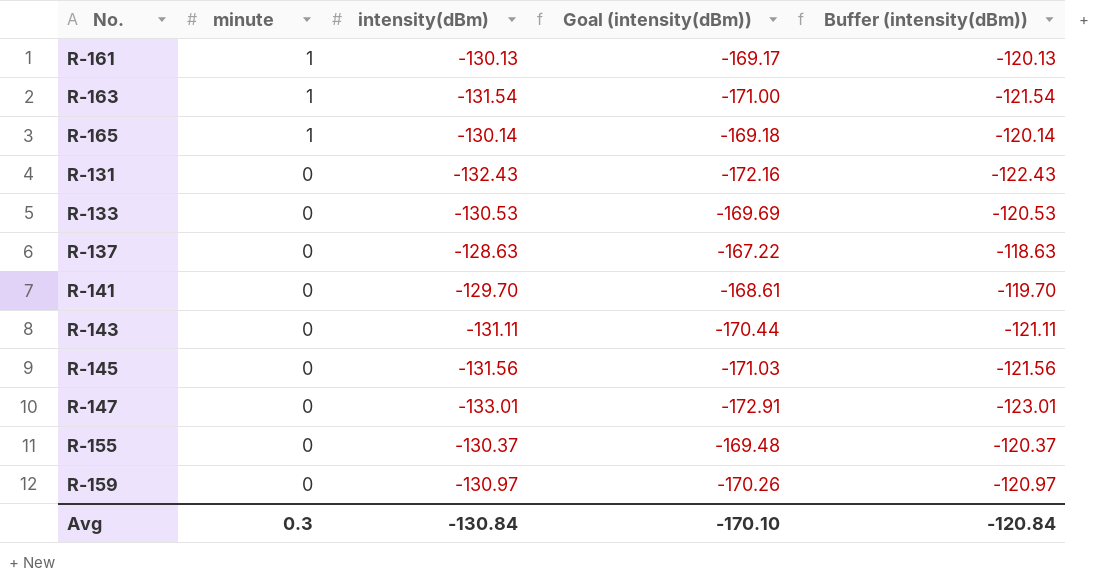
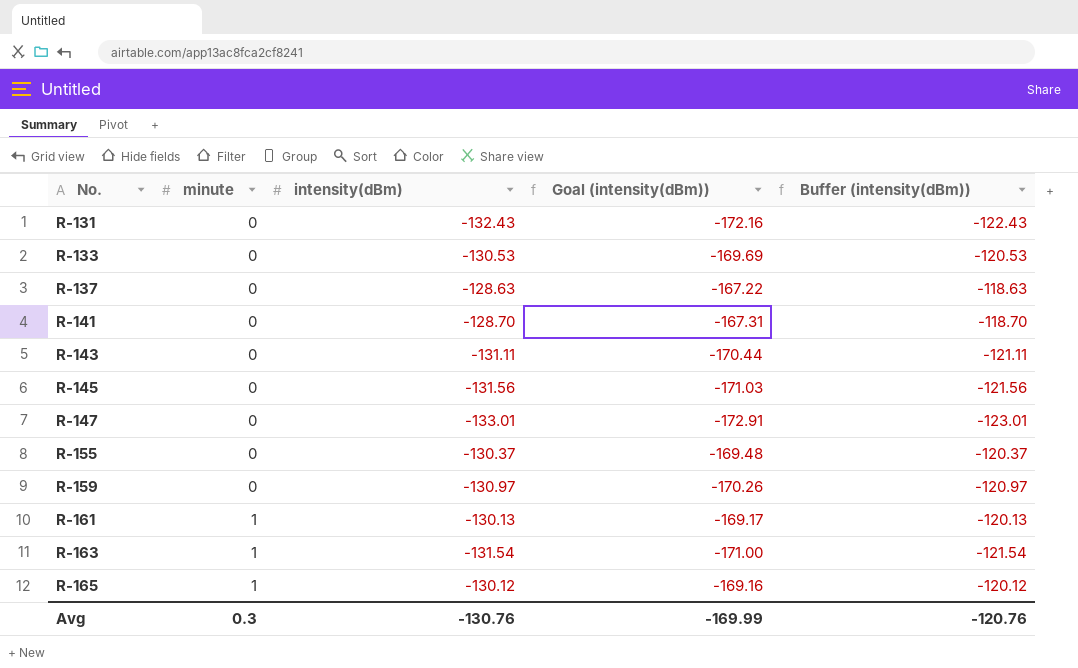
row order: minute descending -> No. ascending
R-141 | intensity(dBm): -129.70 -> -128.70
R-141 | Goal (intensity(dBm)): -168.61 -> -167.31
R-141 | Buffer (intensity(dBm)): -119.70 -> -118.70
R-165 | intensity(dBm): -130.14 -> -130.12
R-165 | Goal (intensity(dBm)): -169.18 -> -169.16
R-165 | Buffer (intensity(dBm)): -120.14 -> -120.12
Avg | intensity(dBm): -130.84 -> -130.76
Avg | Goal (intensity(dBm)): -170.10 -> -169.99
Avg | Buffer (intensity(dBm)): -120.84 -> -120.76

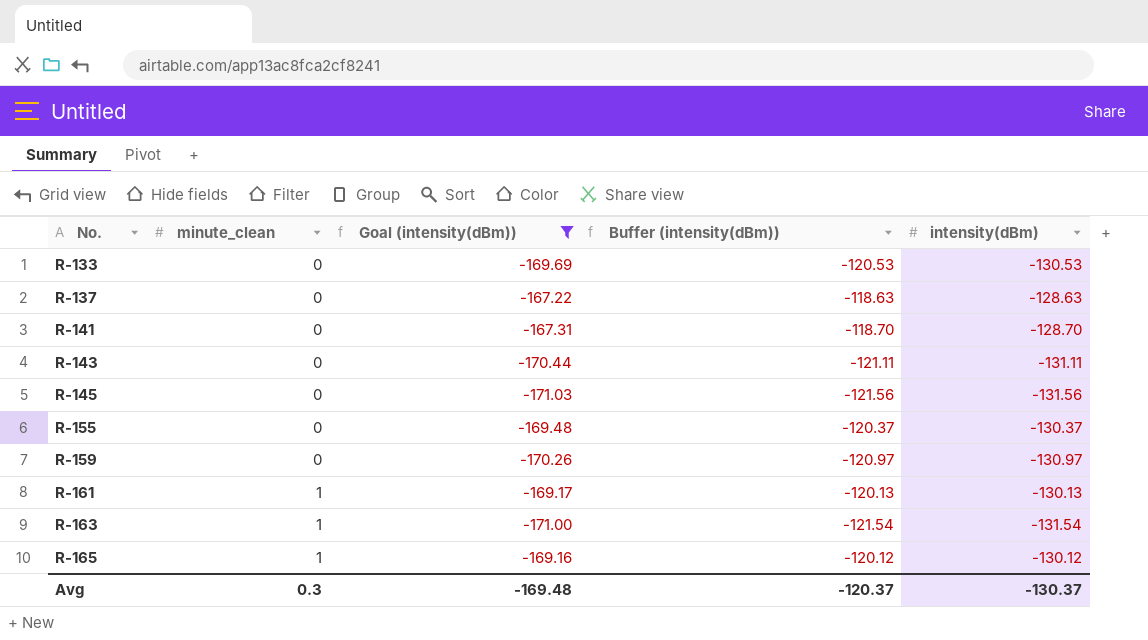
filter: none -> Goal (intensity(dBm)) >= -171.03
column name: minute -> minute_clean
column intensity(dBm) | position: 3 -> 5
Avg | Goal (intensity(dBm)): -169.99 -> -169.48
Avg | Buffer (intensity(dBm)): -120.76 -> -120.37
Avg | intensity(dBm): -130.76 -> -130.37

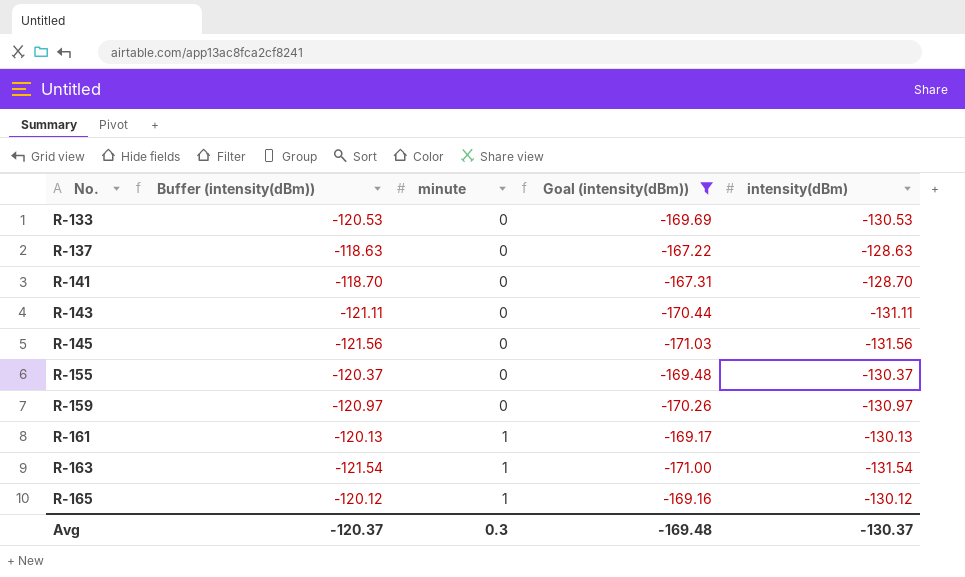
column Buffer (intensity(dBm)) | position: 4 -> 2
column name: minute_clean -> minute

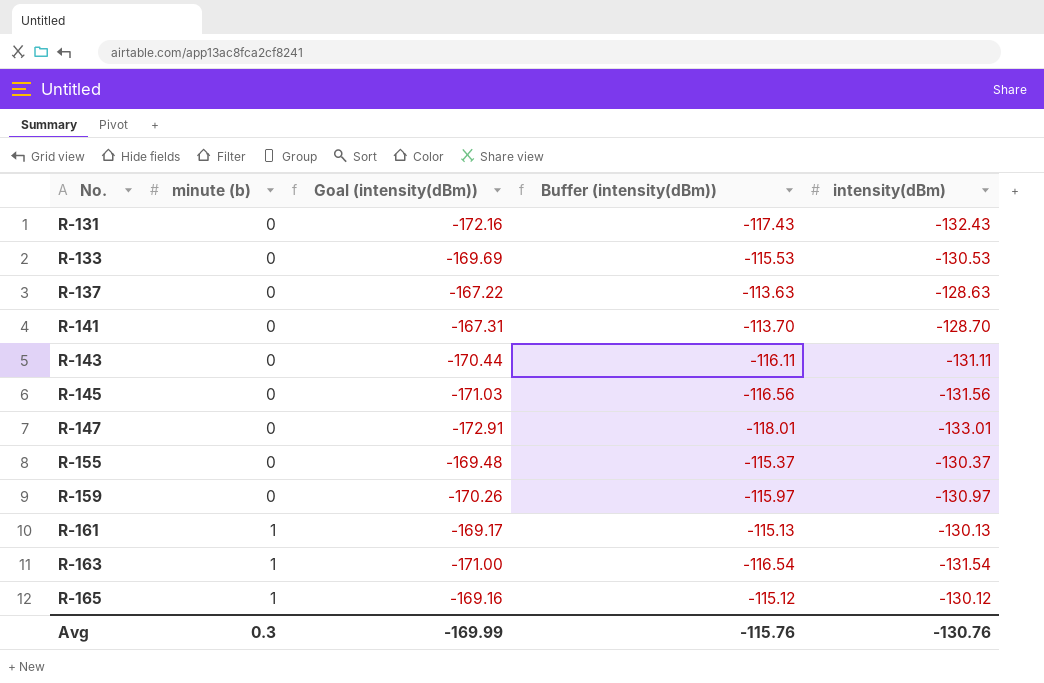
filter: Goal (intensity(dBm)) >= -171.03 -> none
column name: minute -> minute (b)
column Buffer (intensity(dBm)) | formula: [intensity(dBm)] + 10 -> [intensity(dBm)] + 15
column Buffer (intensity(dBm)) | position: 2 -> 4
Avg | Goal (intensity(dBm)): -169.48 -> -169.99
Avg | Buffer (intensity(dBm)): -120.37 -> -115.76
Avg | intensity(dBm): -130.37 -> -130.76

